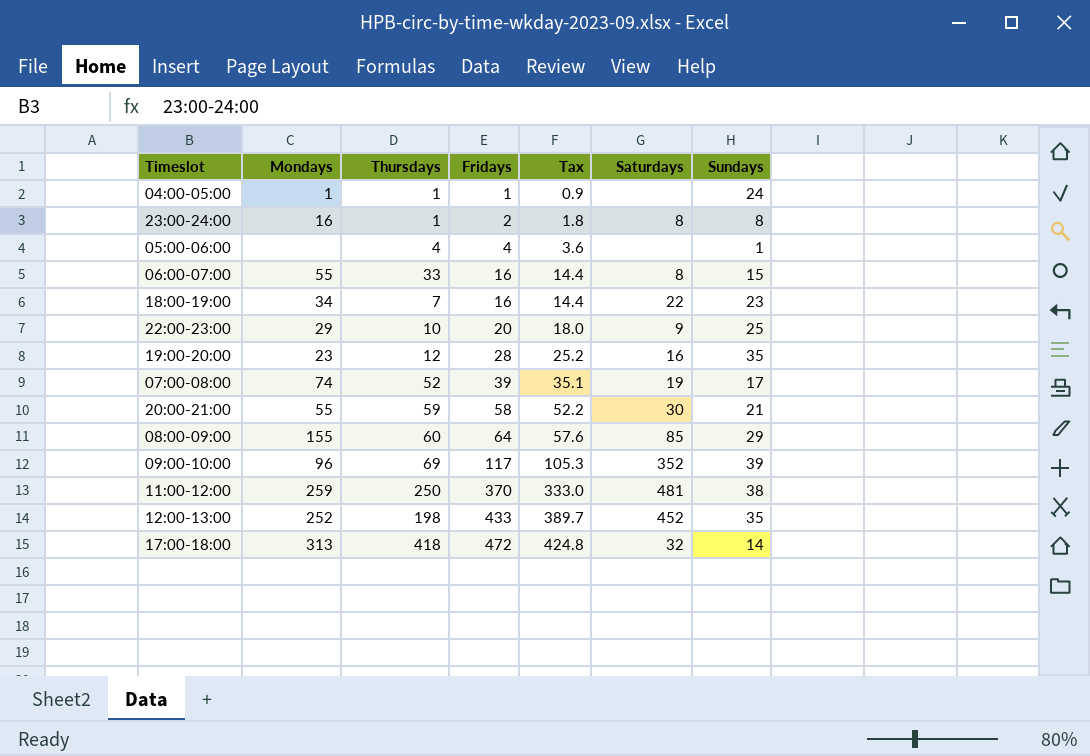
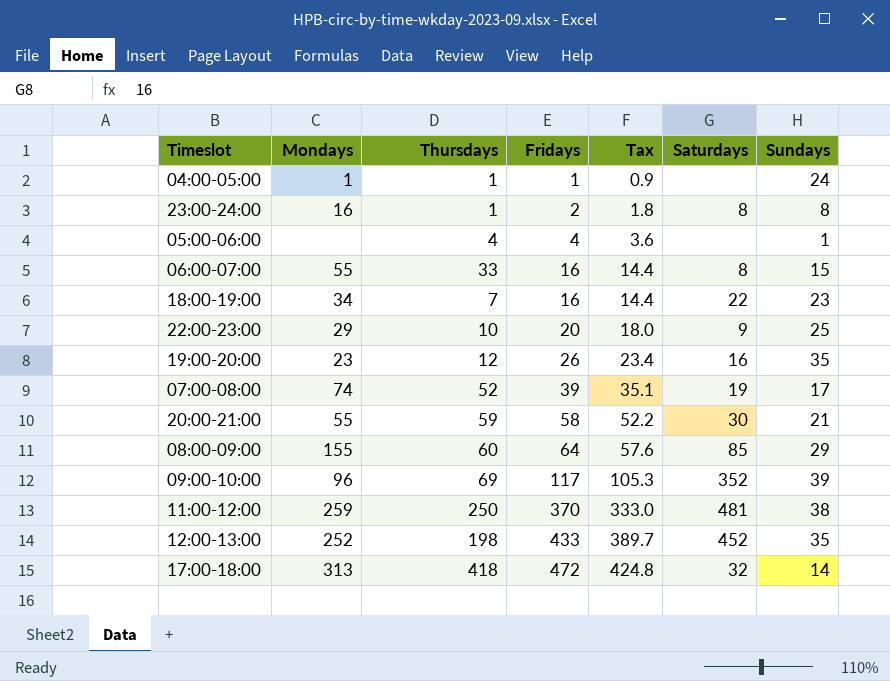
19:00-20:00 | Fridays: 28 -> 26
19:00-20:00 | Tax: 25.2 -> 23.4

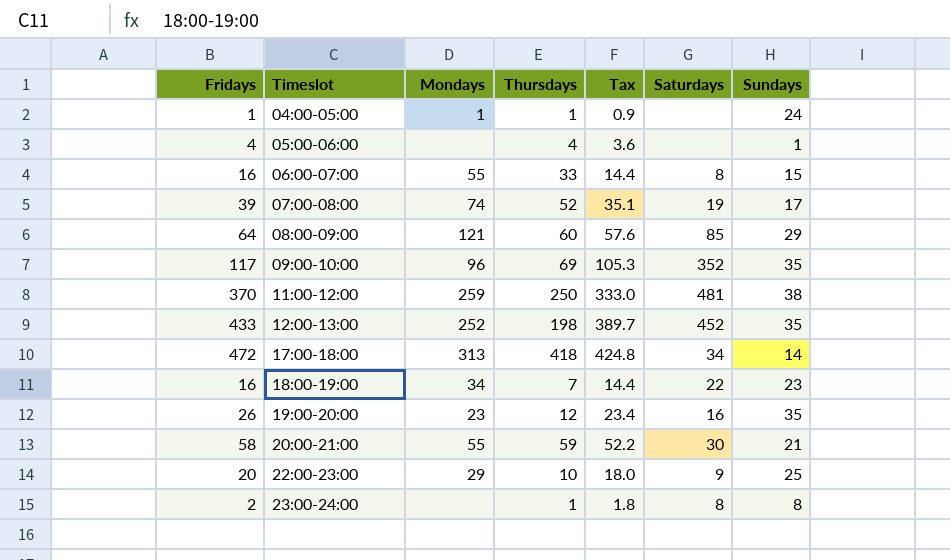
row order: Fridays ascending -> Timeslot ascending
column Fridays | position: 4 -> 1
08:00-09:00 | Mondays: 155 -> 121
09:00-10:00 | Sundays: 39 -> 35
17:00-18:00 | Saturdays: 32 -> 34
23:00-24:00 | Mondays: 16 -> none

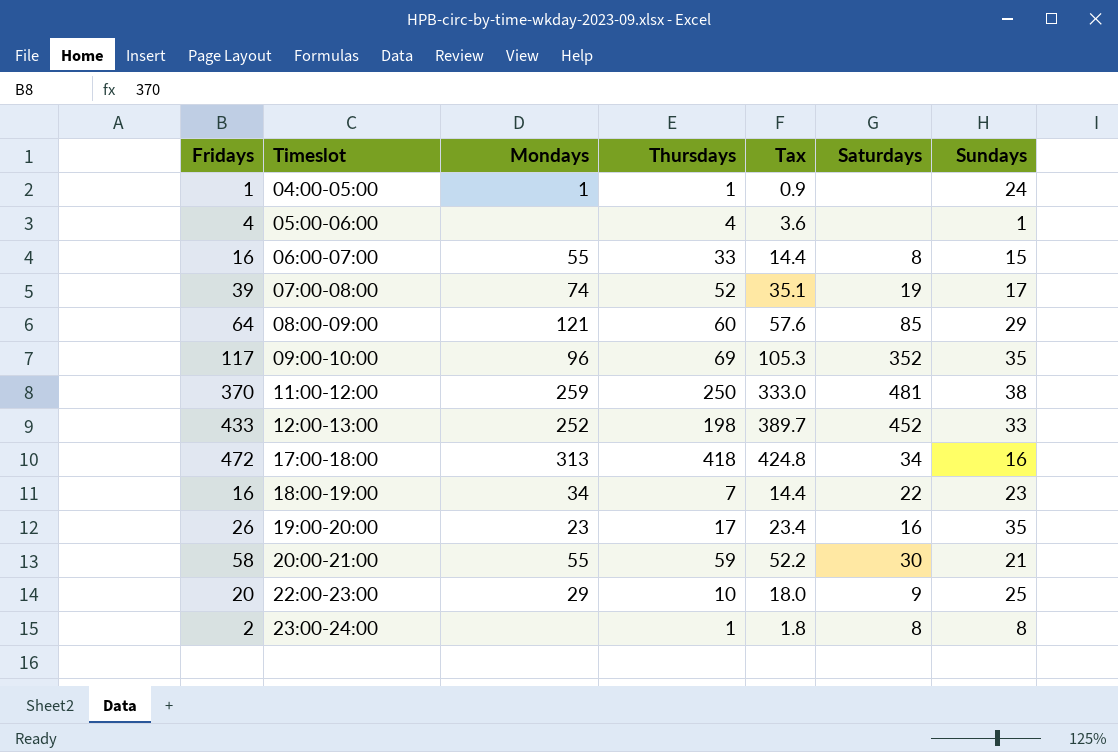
12:00-13:00 | Sundays: 35 -> 33
17:00-18:00 | Sundays: 14 -> 16
19:00-20:00 | Thursdays: 12 -> 17

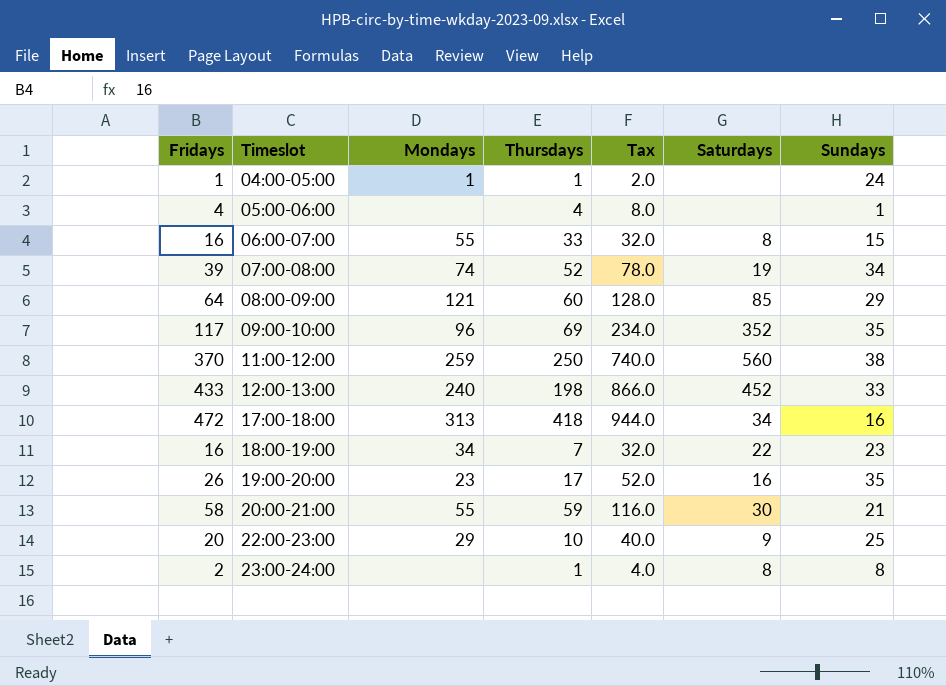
column Tax | formula: [Fridays] * 0.9 -> [Fridays] * 2
07:00-08:00 | Sundays: 17 -> 34
11:00-12:00 | Saturdays: 481 -> 560
12:00-13:00 | Mondays: 252 -> 240

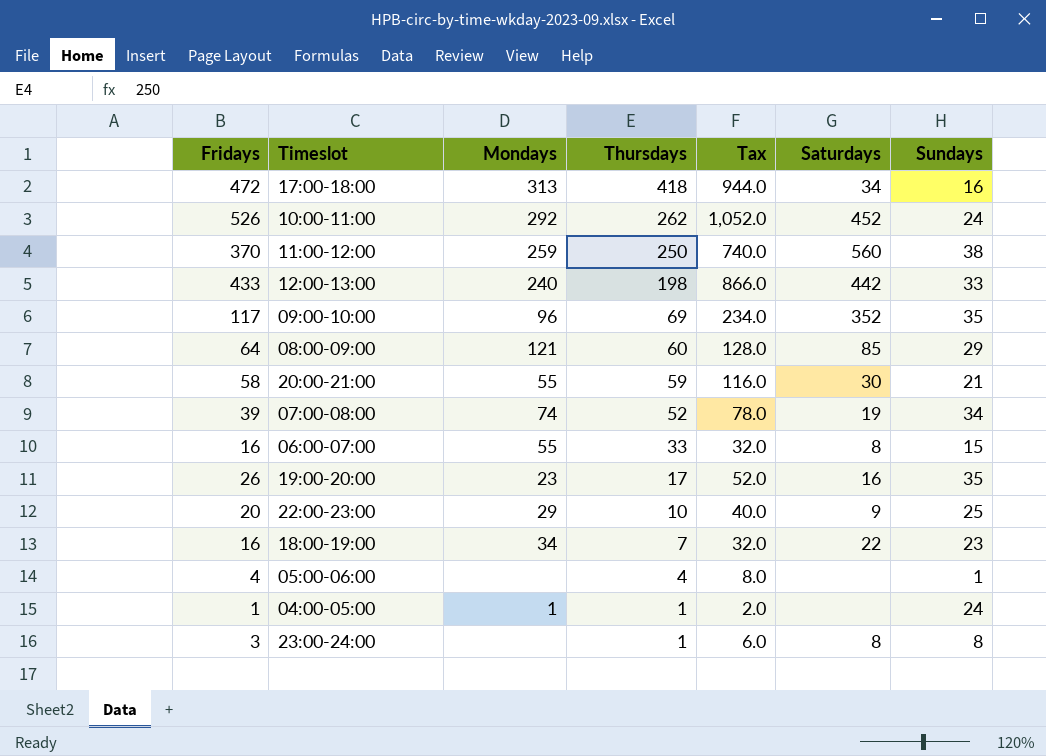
row order: Timeslot ascending -> Thursdays descending
row 10:00-11:00: none -> 526 | 292 | 262 | 1,052.0 | 452 | 24
12:00-13:00 | Saturdays: 452 -> 442
23:00-24:00 | Fridays: 2 -> 3
23:00-24:00 | Tax: 4.0 -> 6.0

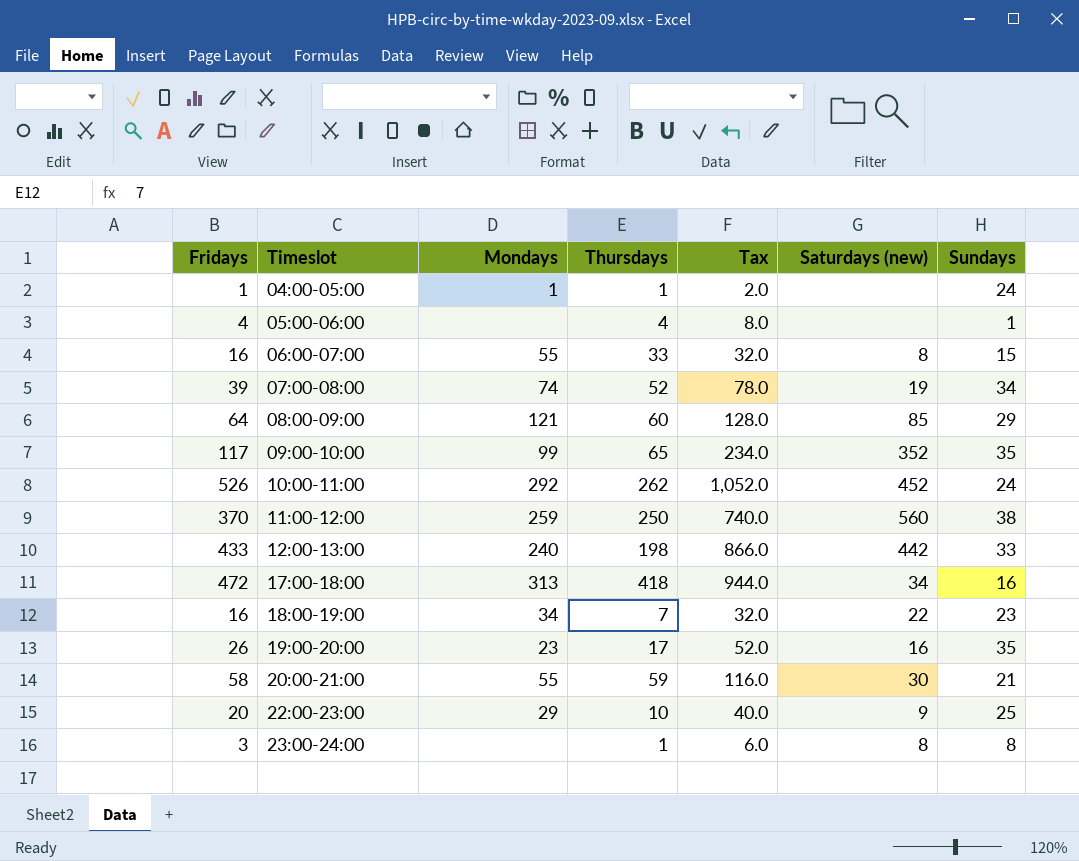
row order: Thursdays descending -> Timeslot ascending
column name: Saturdays -> Saturdays (new)
09:00-10:00 | Mondays: 96 -> 99
09:00-10:00 | Thursdays: 69 -> 65

